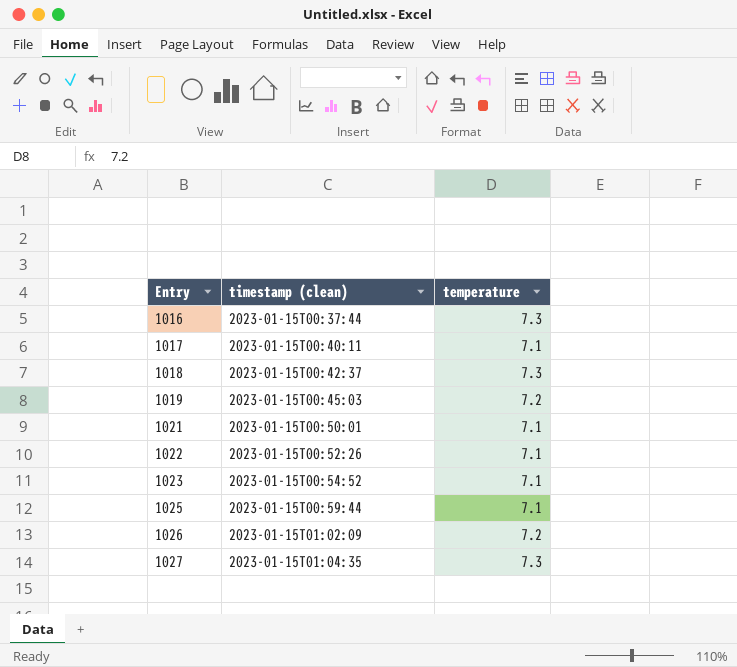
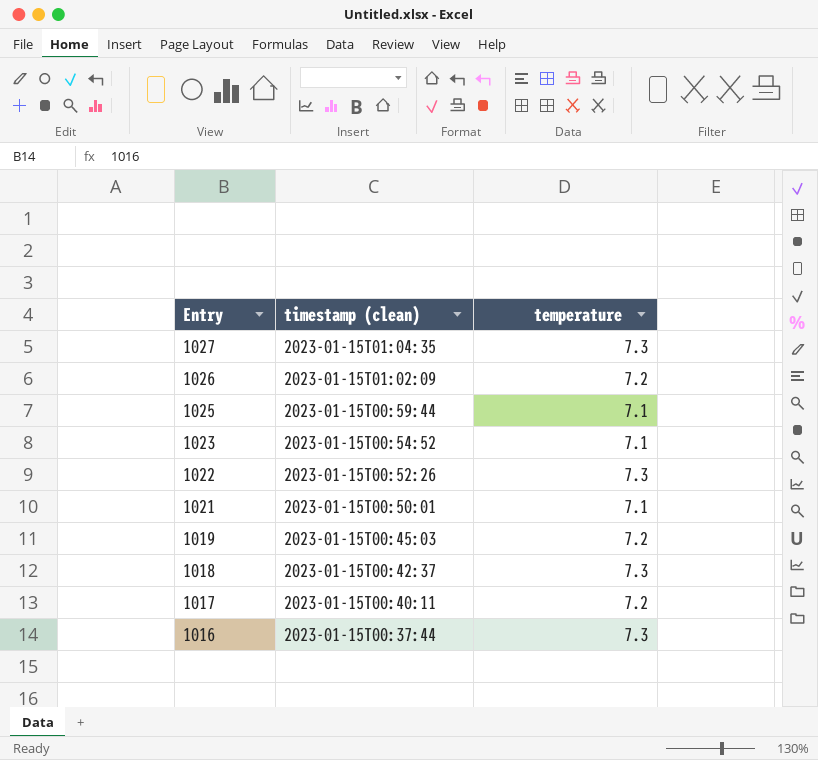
row order: Entry ascending -> Entry descending
1022 | temperature: 7.1 -> 7.3
1017 | temperature: 7.1 -> 7.2

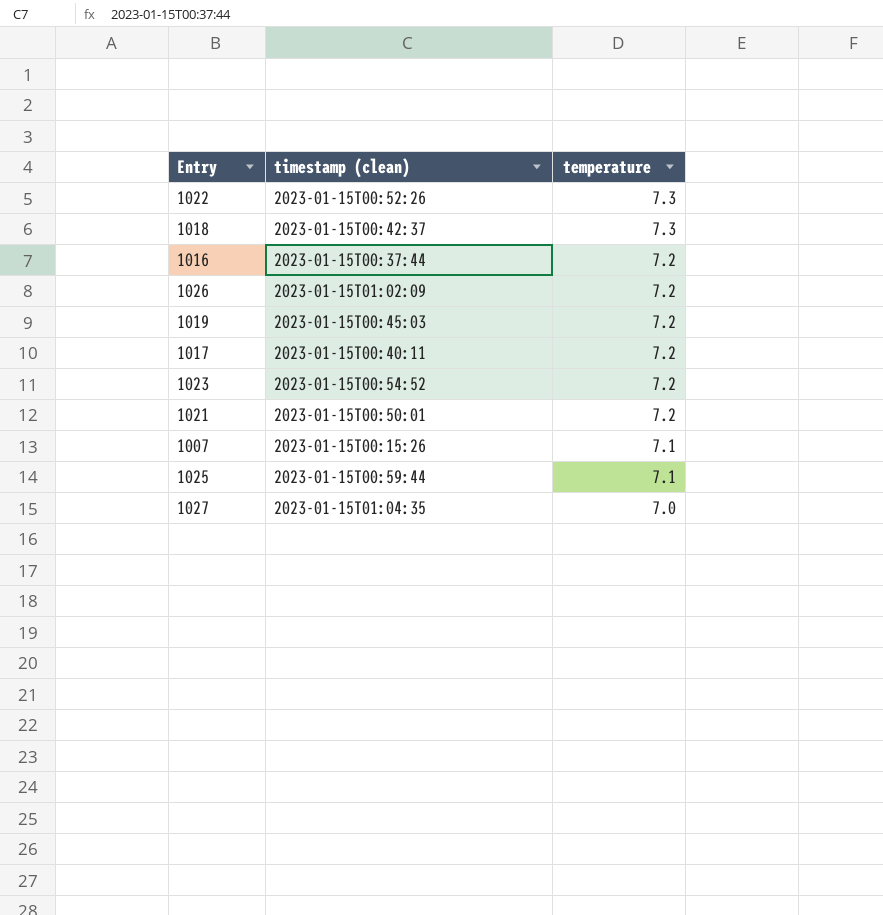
row order: Entry descending -> temperature descending
1016 | temperature: 7.3 -> 7.2
1023 | temperature: 7.1 -> 7.2
1021 | temperature: 7.1 -> 7.2
row 1007: none -> 2023-01-15T00:15:26 | 7.1
1027 | temperature: 7.3 -> 7.0

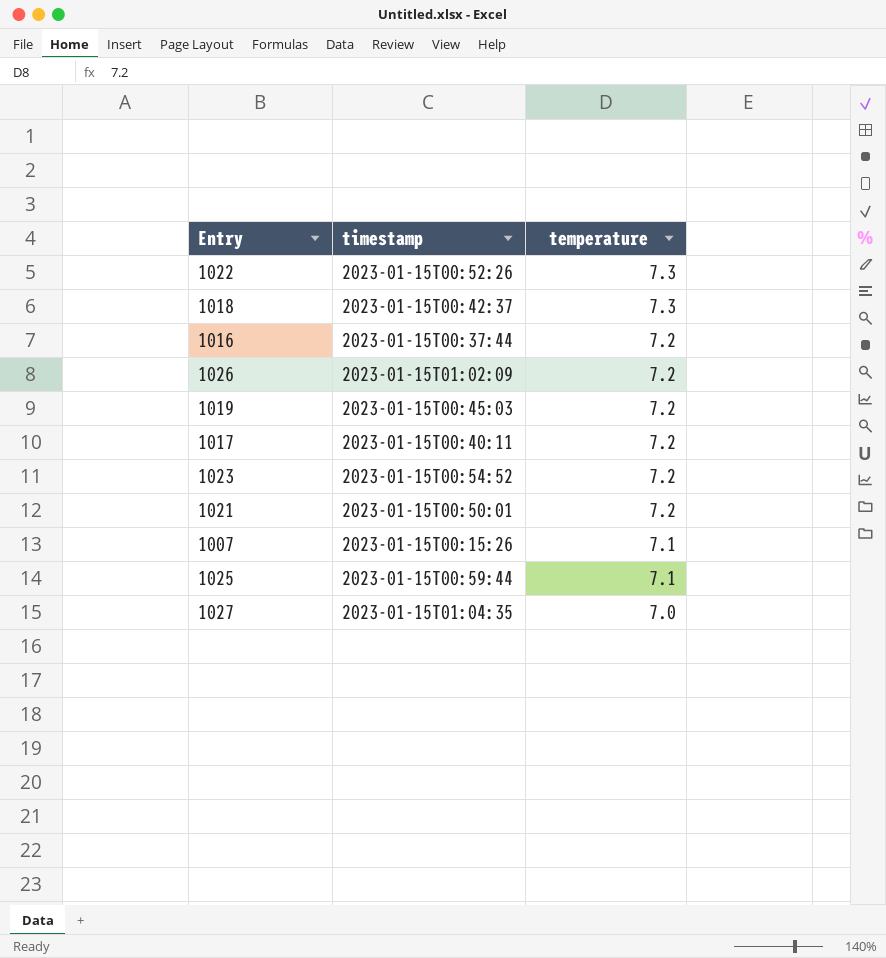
column name: timestamp (clean) -> timestamp

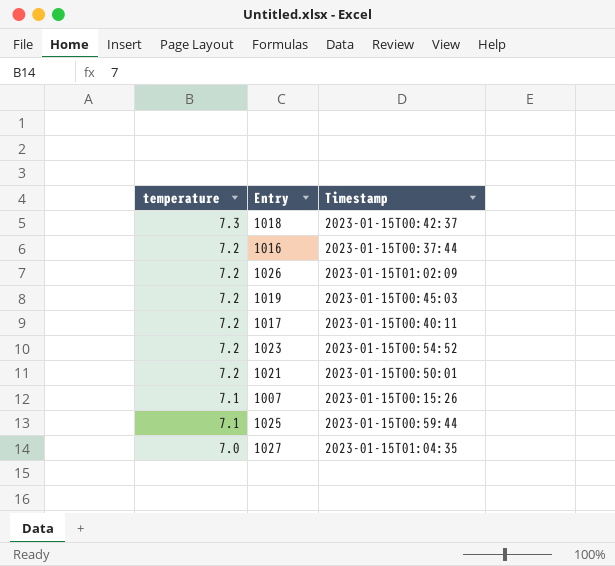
column temperature | position: 3 -> 1
column name: timestamp -> Timestamp
row 1022: 2023-01-15T00:52:26 | 7.3 -> none

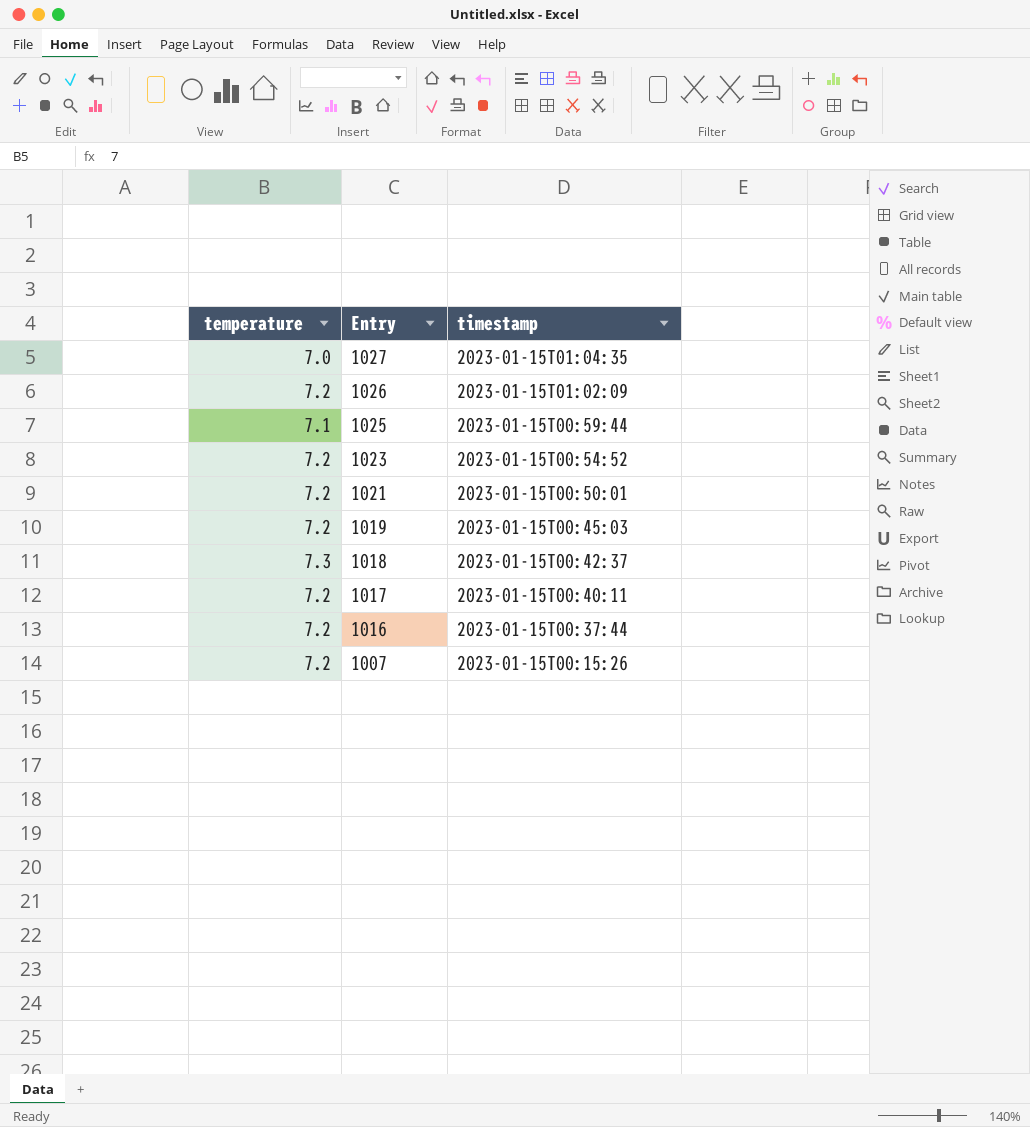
row order: temperature descending -> Entry descending
column name: Timestamp -> timestamp
1007 | temperature: 7.1 -> 7.2

